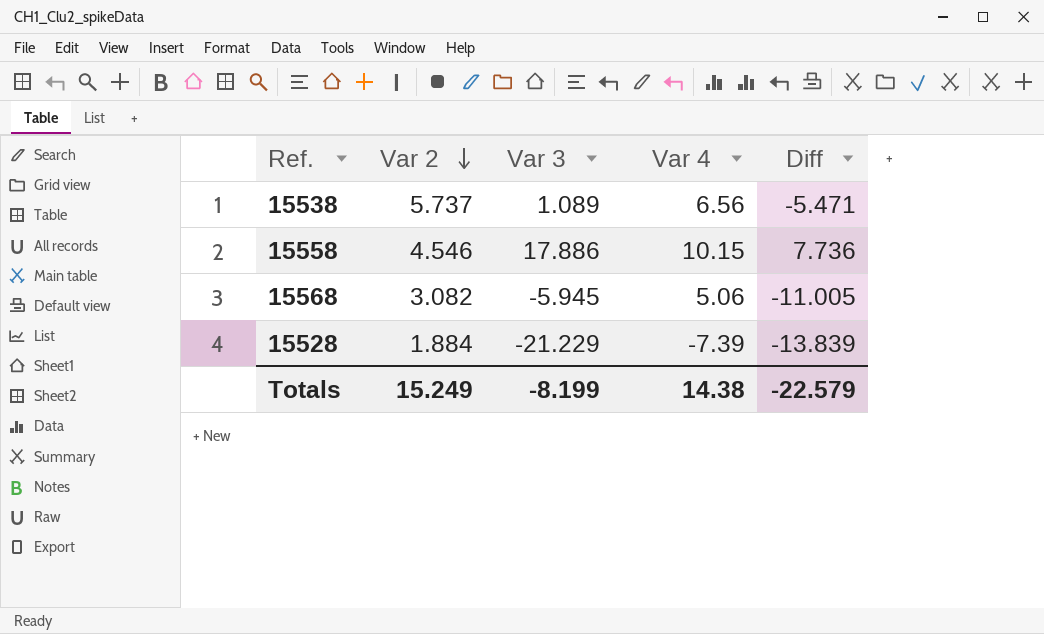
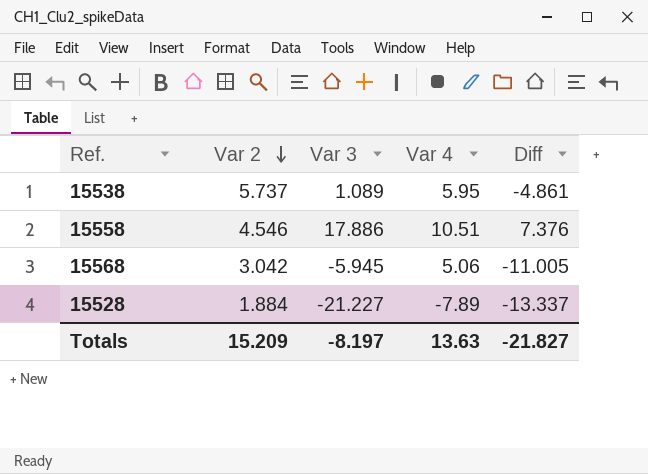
15538 | Var 4: 6.56 -> 5.95
15538 | Diff: -5.471 -> -4.861
15558 | Var 4: 10.15 -> 10.51
15558 | Diff: 7.736 -> 7.376
15568 | Var 2: 3.082 -> 3.042
15528 | Var 3: -21.229 -> -21.227
15528 | Var 4: -7.39 -> -7.89
15528 | Diff: -13.839 -> -13.337
Totals | Var 2: 15.249 -> 15.209
Totals | Var 3: -8.199 -> -8.197
Totals | Var 4: 14.38 -> 13.63
Totals | Diff: -22.579 -> -21.827

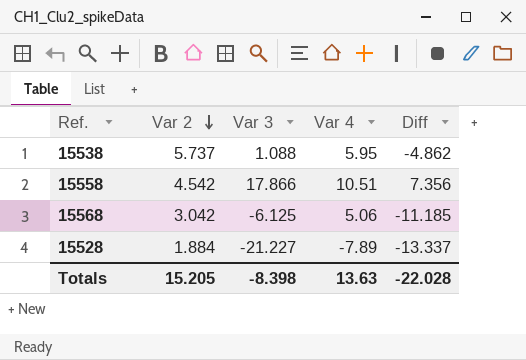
15538 | Var 3: 1.089 -> 1.088
15538 | Diff: -4.861 -> -4.862
15558 | Var 2: 4.546 -> 4.542
15558 | Var 3: 17.886 -> 17.866
15558 | Diff: 7.376 -> 7.356
15568 | Var 3: -5.945 -> -6.125
15568 | Diff: -11.005 -> -11.185
Totals | Var 2: 15.209 -> 15.205
Totals | Var 3: -8.197 -> -8.398
Totals | Diff: -21.827 -> -22.028

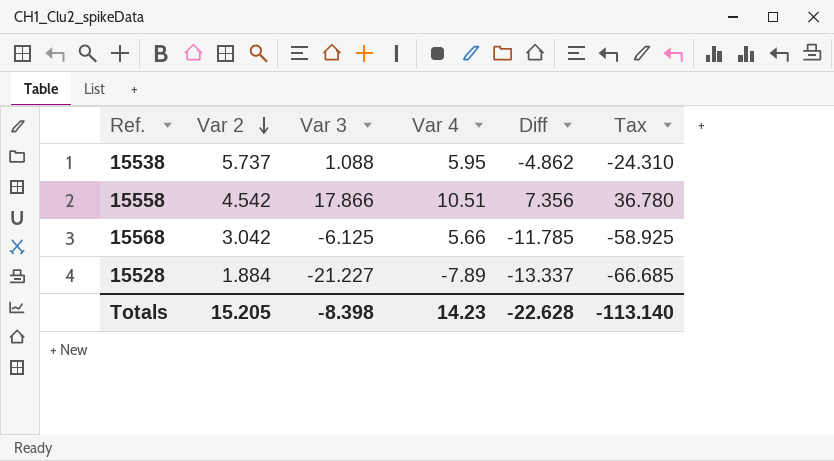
column Tax | formula: none -> [Diff] * 5
15568 | Var 4: 5.06 -> 5.66
15568 | Diff: -11.185 -> -11.785
Totals | Var 4: 13.63 -> 14.23
Totals | Diff: -22.028 -> -22.628

